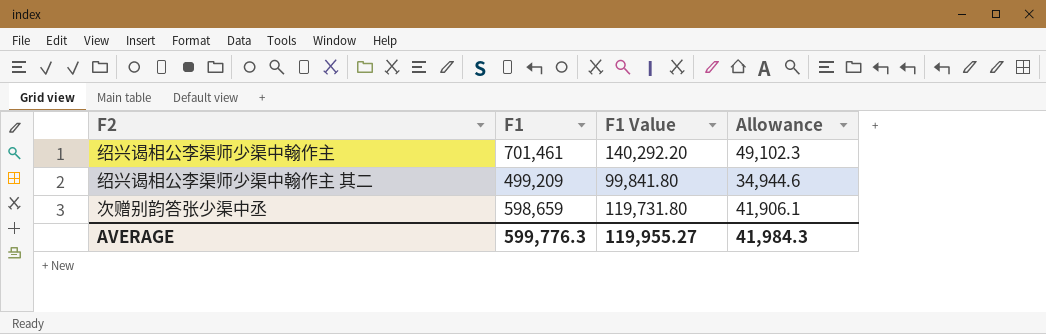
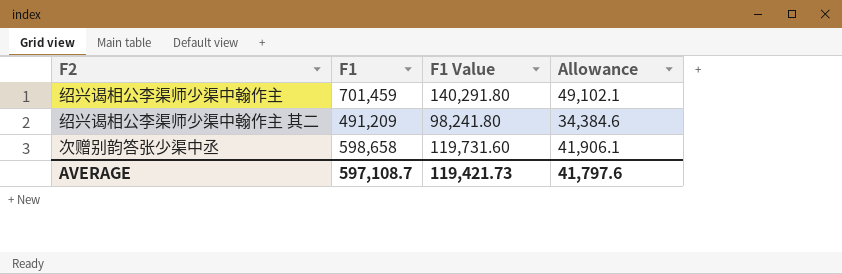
绍兴谒相公李渠师少渠中翰作主 | F1: 701,461 -> 701,459
绍兴谒相公李渠师少渠中翰作主 | F1 Value: 140,292.20 -> 140,291.80
绍兴谒相公李渠师少渠中翰作主 | Allowance: 49,102.3 -> 49,102.1
绍兴谒相公李渠师少渠中翰作主 其二 | F1: 499,209 -> 491,209
绍兴谒相公李渠师少渠中翰作主 其二 | F1 Value: 99,841.80 -> 98,241.80
绍兴谒相公李渠师少渠中翰作主 其二 | Allowance: 34,944.6 -> 34,384.6
次赠别韵答张少渠中丞 | F1: 598,659 -> 598,658
次赠别韵答张少渠中丞 | F1 Value: 119,731.80 -> 119,731.60
AVERAGE | F1: 599,776.3 -> 597,108.7
AVERAGE | F1 Value: 119,955.27 -> 119,421.73
AVERAGE | Allowance: 41,984.3 -> 41,797.6

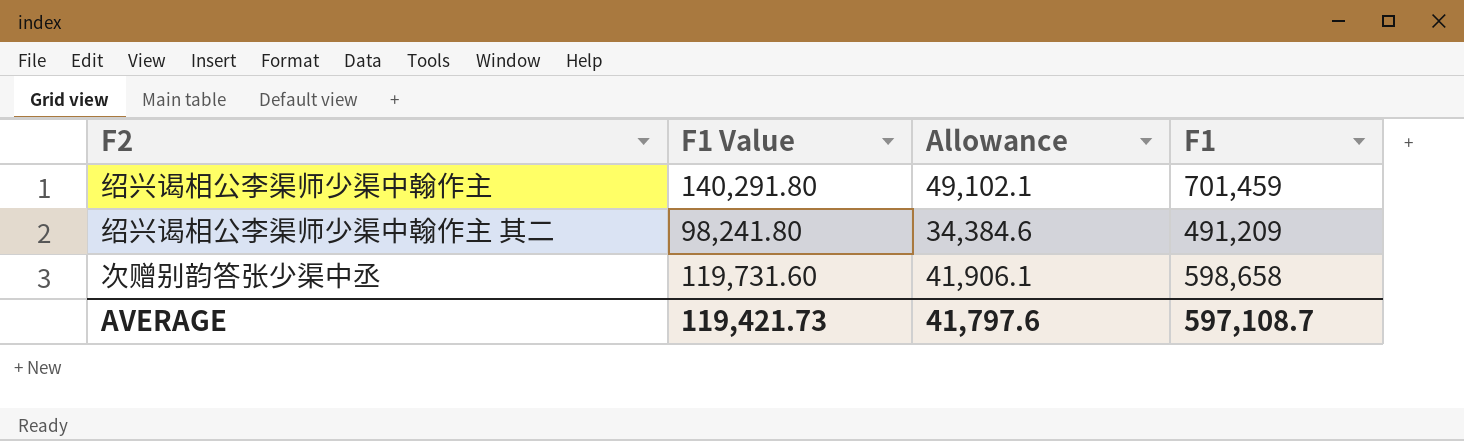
column F1 | position: 2 -> 4

